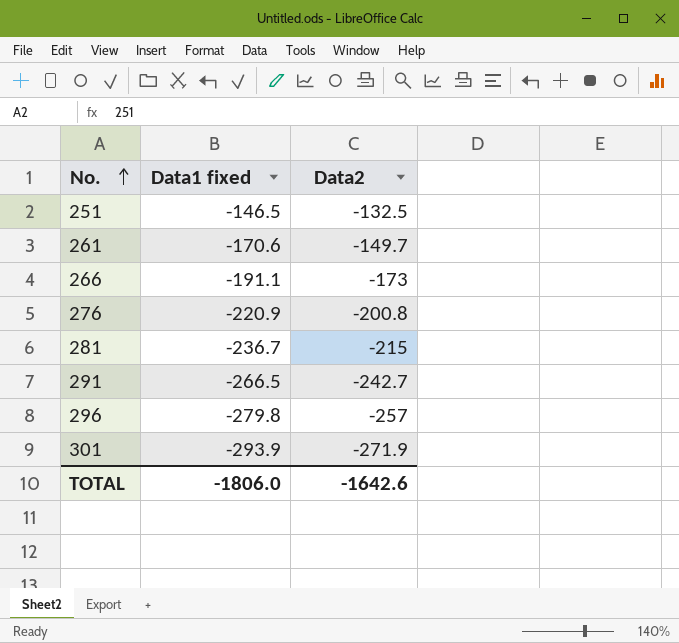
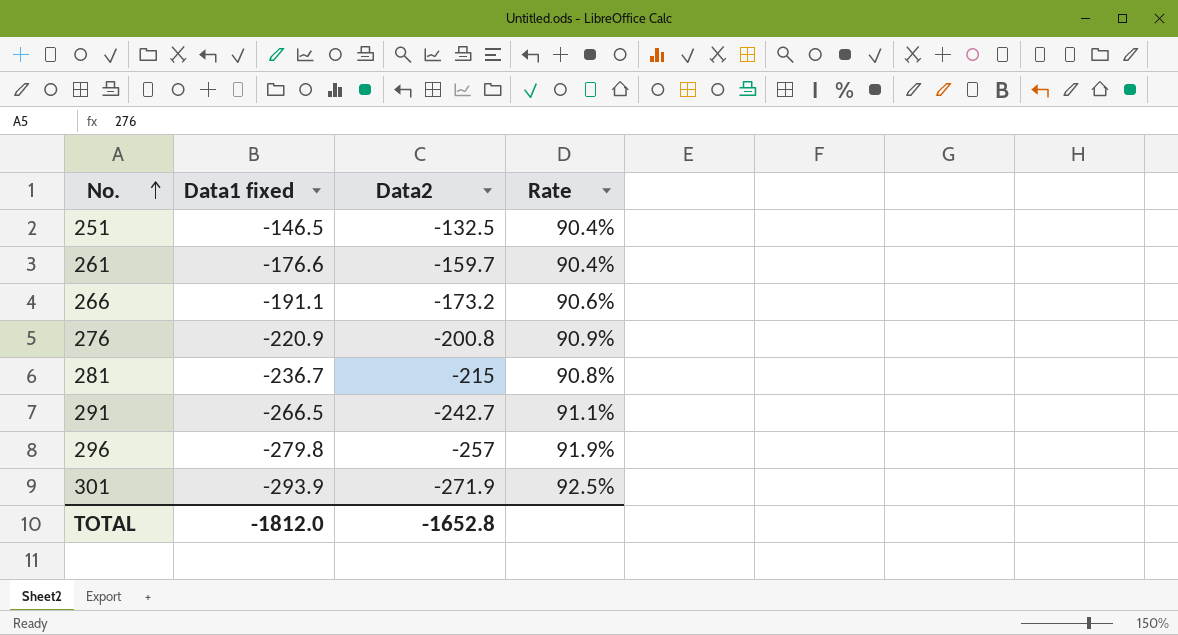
column Rate | formula: none -> [Data2] / [Data1 fixed]
261 | Data1 fixed: -170.6 -> -176.6
261 | Data2: -149.7 -> -159.7
266 | Data2: -173 -> -173.2
TOTAL | Data1 fixed: -1806.0 -> -1812.0
TOTAL | Data2: -1642.6 -> -1652.8

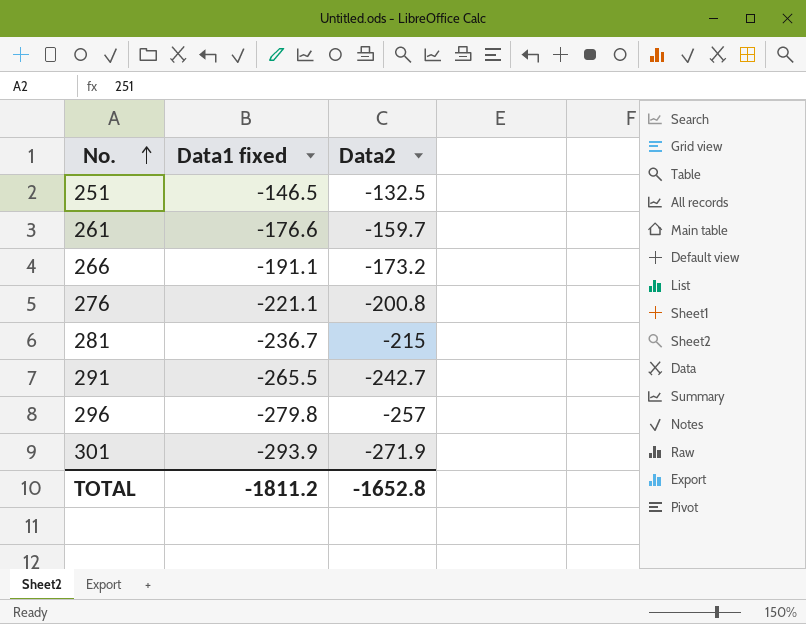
column Rate | formula: [Data2] / [Data1 fixed] -> none
276 | Data1 fixed: -220.9 -> -221.1
291 | Data1 fixed: -266.5 -> -265.5
TOTAL | Data1 fixed: -1812.0 -> -1811.2

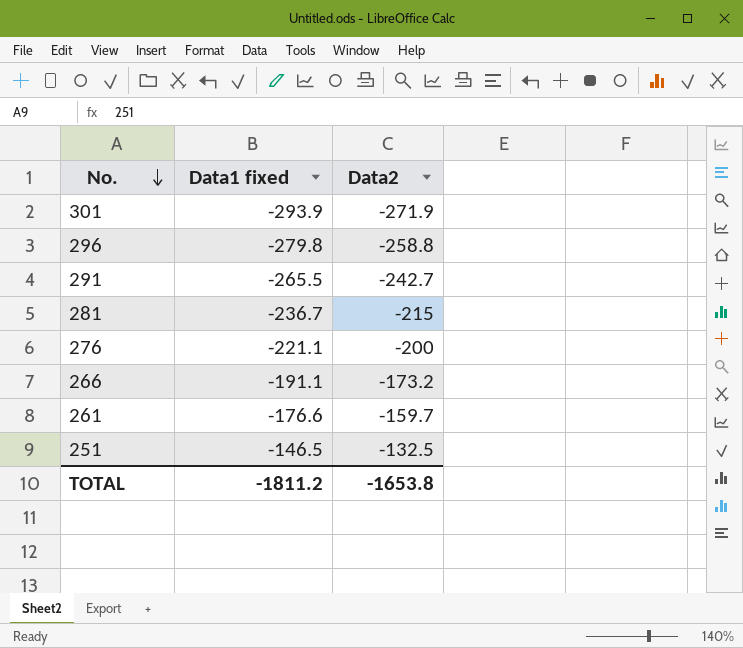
row order: No. ascending -> No. descending
296 | Data2: -257 -> -258.8
276 | Data2: -200.8 -> -200
TOTAL | Data2: -1652.8 -> -1653.8

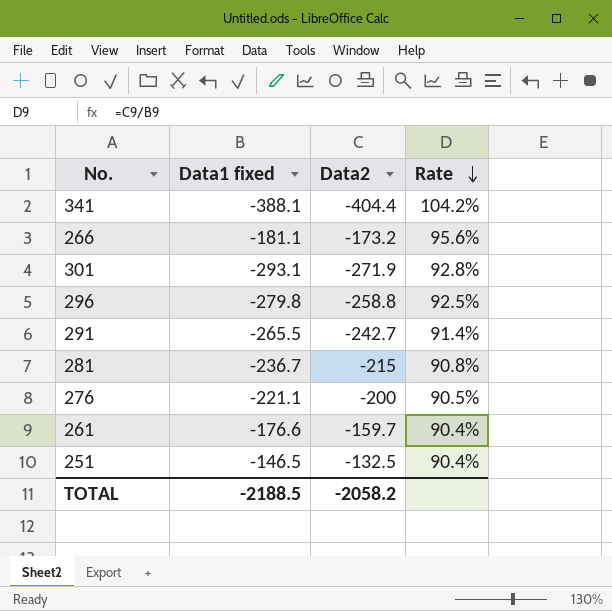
row order: No. descending -> Rate descending
column Rate | formula: none -> [Data2] / [Data1 fixed]
row 341: none -> -388.1 | -404.4 | 104.2%
266 | Data1 fixed: -191.1 -> -181.1
301 | Data1 fixed: -293.9 -> -293.1
TOTAL | Data1 fixed: -1811.2 -> -2188.5
TOTAL | Data2: -1653.8 -> -2058.2

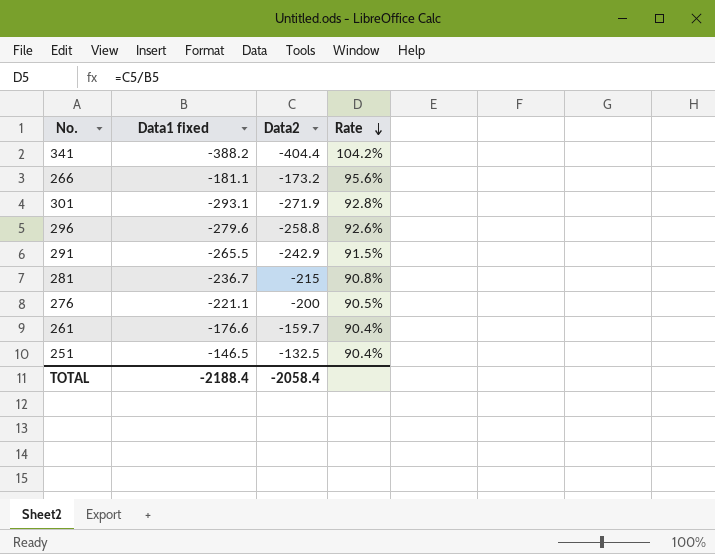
341 | Data1 fixed: -388.1 -> -388.2
296 | Data1 fixed: -279.8 -> -279.6
296 | Rate: 92.5% -> 92.6%
291 | Data2: -242.7 -> -242.9
291 | Rate: 91.4% -> 91.5%
TOTAL | Data1 fixed: -2188.5 -> -2188.4
TOTAL | Data2: -2058.2 -> -2058.4

